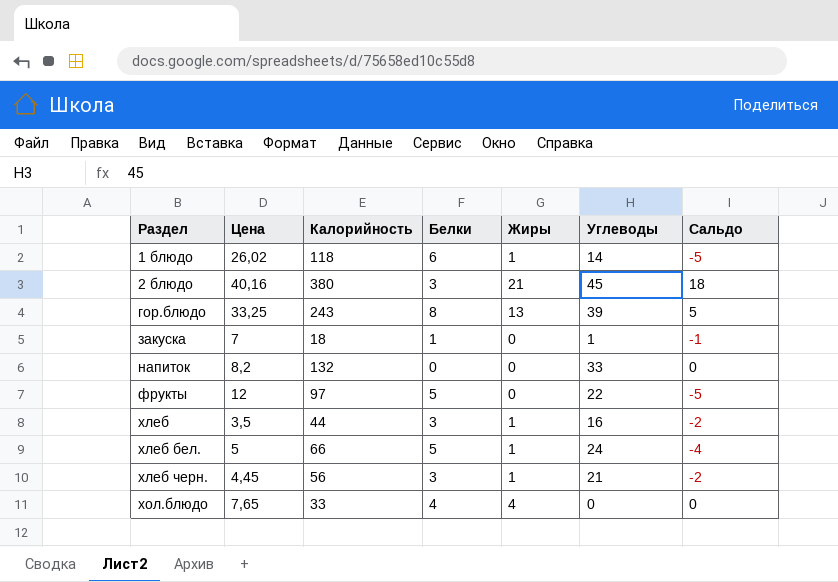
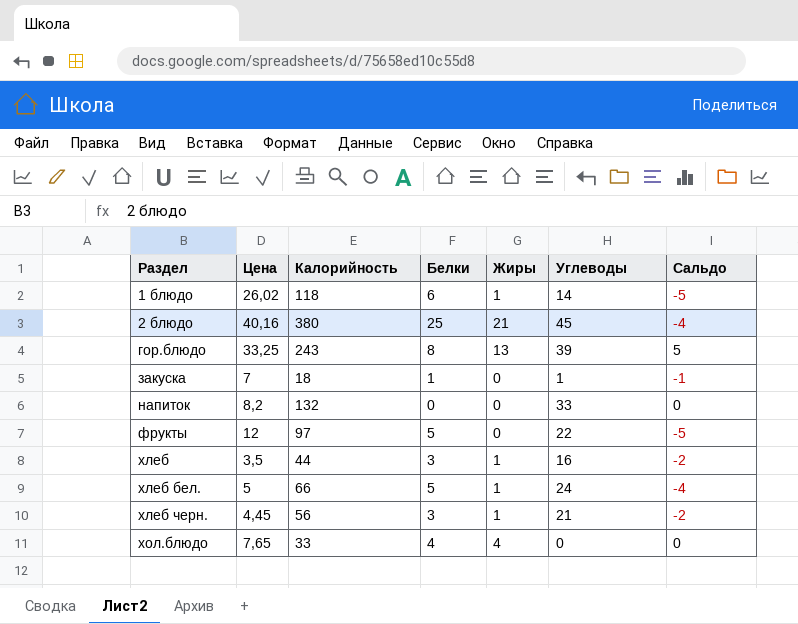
2 блюдо | Белки: 3 -> 25
2 блюдо | Сальдо: 18 -> -4

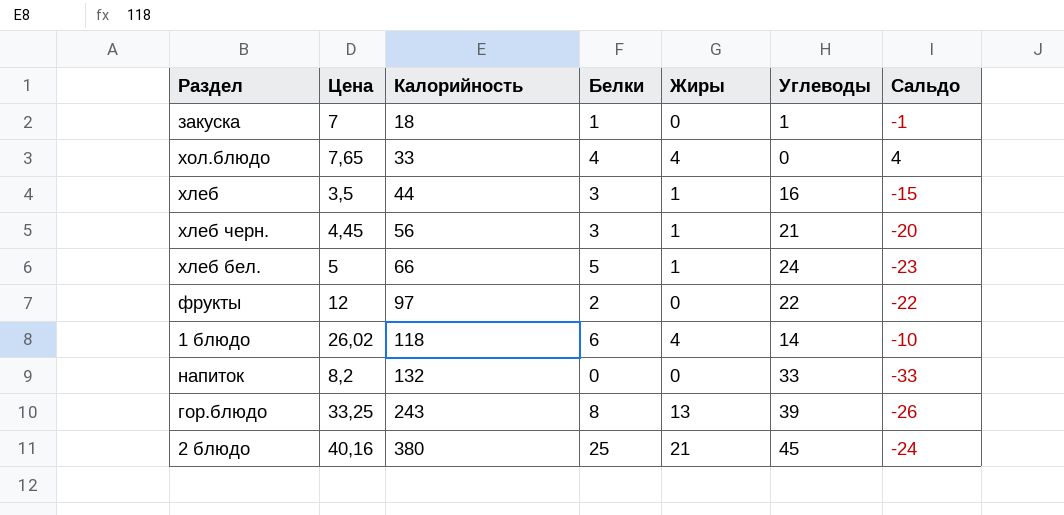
row order: Раздел ascending -> Калорийность ascending
column Сальдо | formula: [Жиры] - [Белки] -> [Жиры] - [Углеводы]
фрукты | Белки: 5 -> 2
1 блюдо | Жиры: 1 -> 4

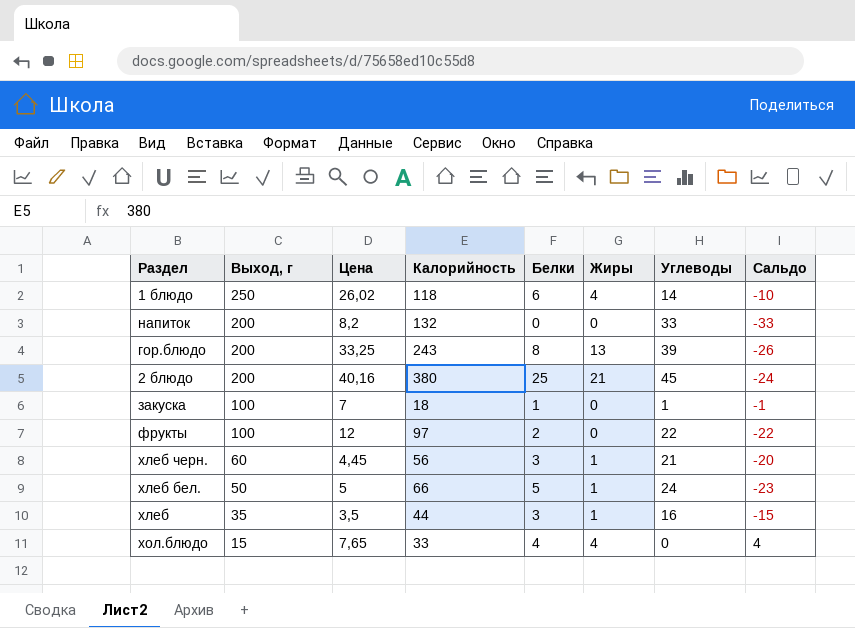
row order: Калорийность ascending -> Выход, г descending
column Выход, г | position: none -> 2

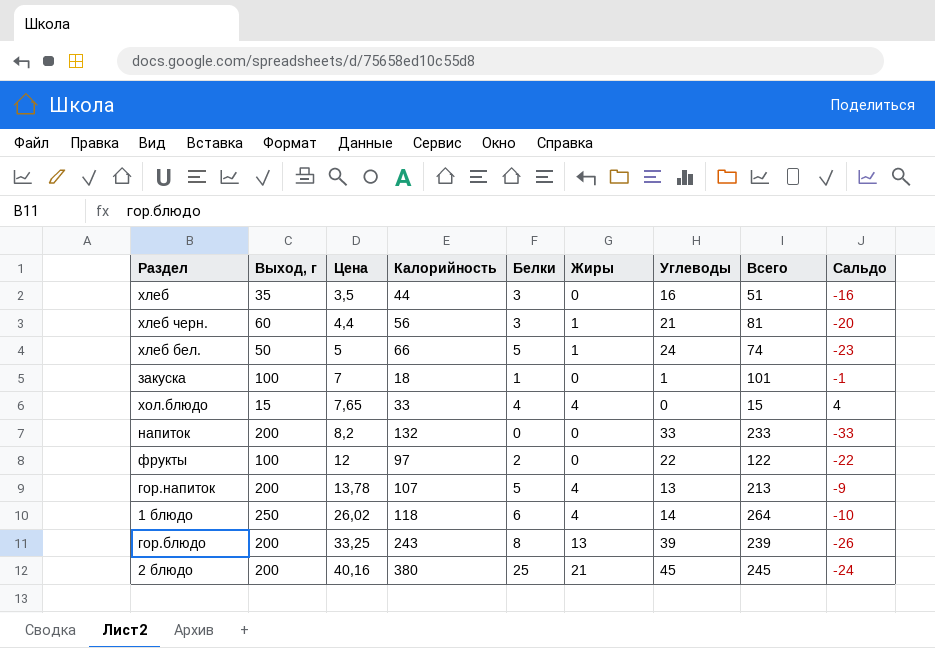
row order: Выход, г descending -> Цена ascending
column Всего | formula: none -> [Выход, г] + [Углеводы]
хлеб | Жиры: 1 -> 0
хлеб | Сальдо: -15 -> -16
хлеб черн. | Цена: 4,45 -> 4,4
row гор.напиток: none -> 200 | 13,78 | 107 | 5 | 4 | 13 | 213 | -9

